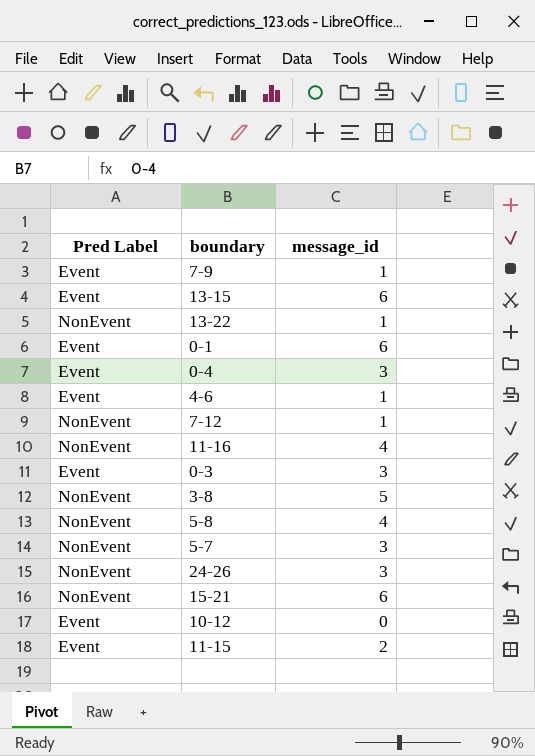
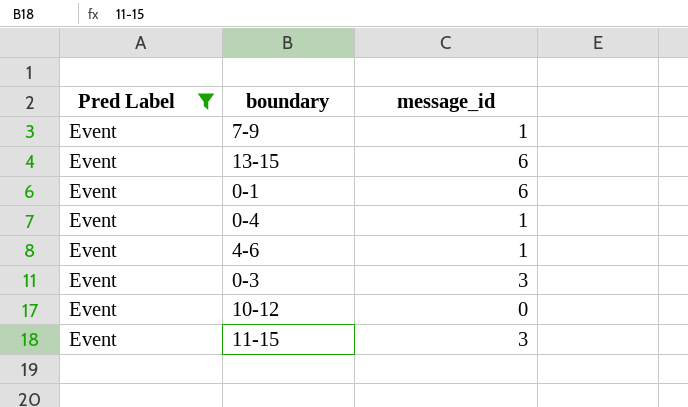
filter: none -> Pred Label = Event
0-4 | message_id: 3 -> 1
11-15 | message_id: 2 -> 3

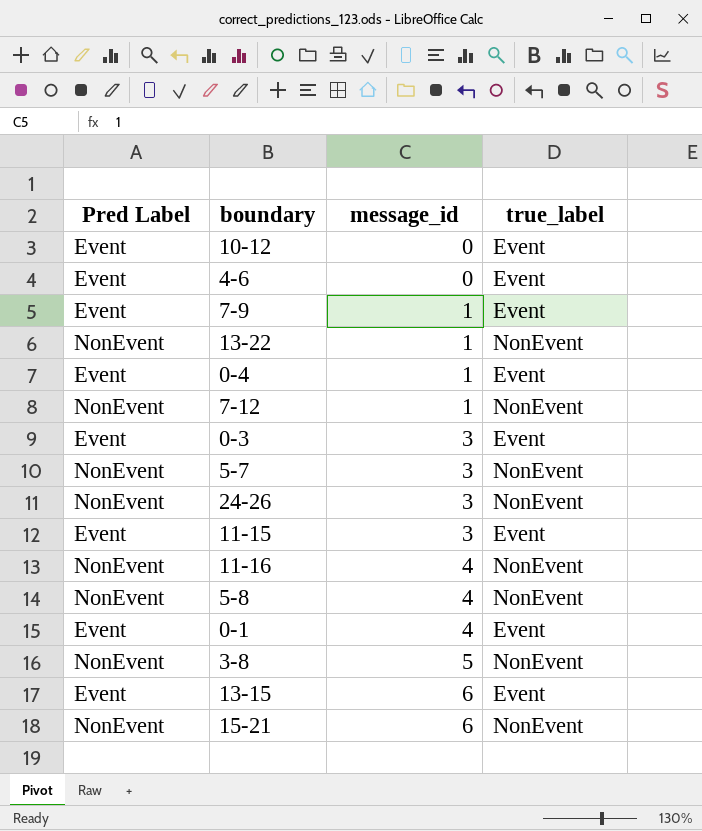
filter: Pred Label = Event -> none
row order: none -> message_id ascending
column true_label | position: none -> 4
4-6 | message_id: 1 -> 0
0-1 | message_id: 6 -> 4

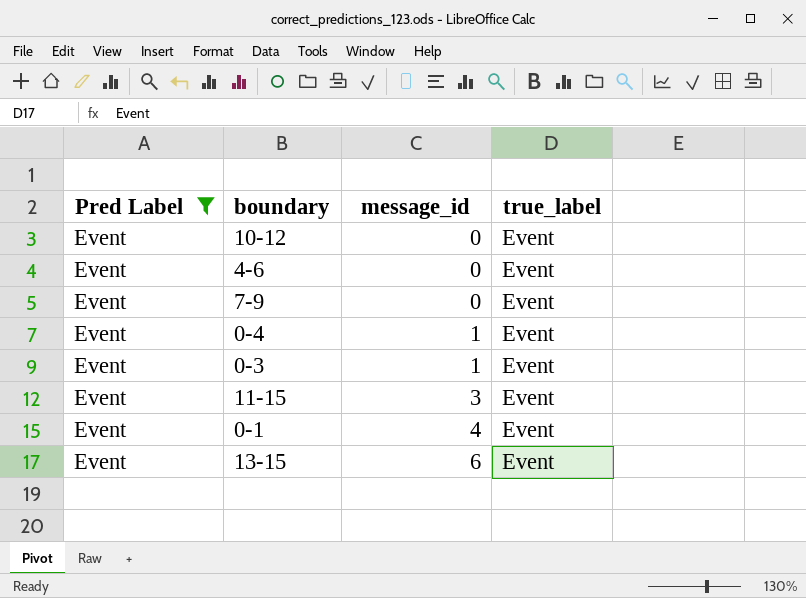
filter: none -> Pred Label = Event
7-9 | message_id: 1 -> 0
0-3 | message_id: 3 -> 1

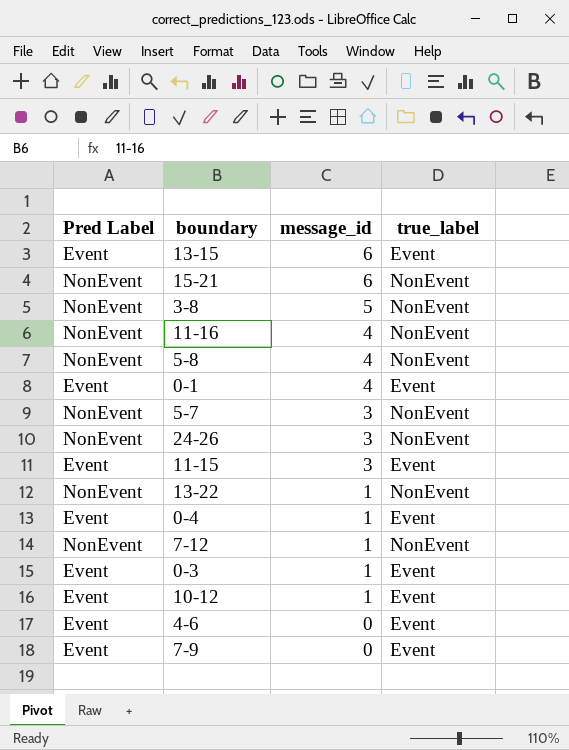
filter: Pred Label = Event -> none
row order: message_id ascending -> message_id descending
10-12 | message_id: 0 -> 1

